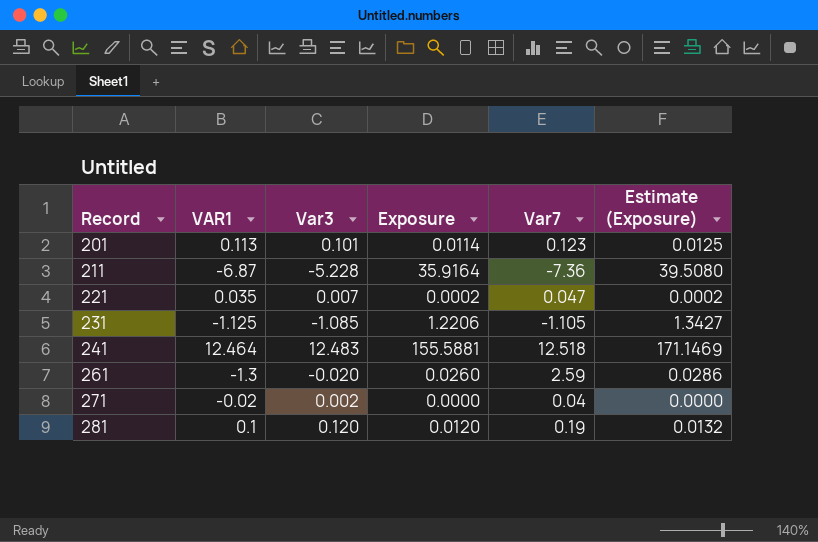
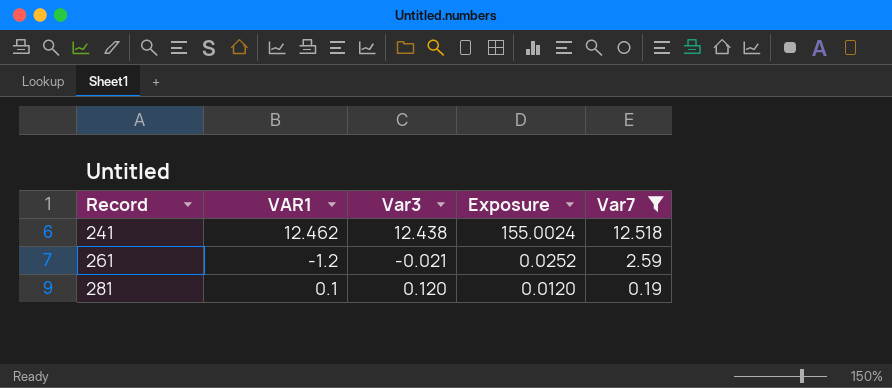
filter: none -> Var7 >= 0.19
column Estimate (Exposure) | formula: [Exposure] * 1.1 -> none
241 | VAR1: 12.464 -> 12.462
241 | Var3: 12.483 -> 12.438
241 | Exposure: 155.5881 -> 155.0024
261 | VAR1: -1.3 -> -1.2
261 | Var3: -0.020 -> -0.021
261 | Exposure: 0.0260 -> 0.0252

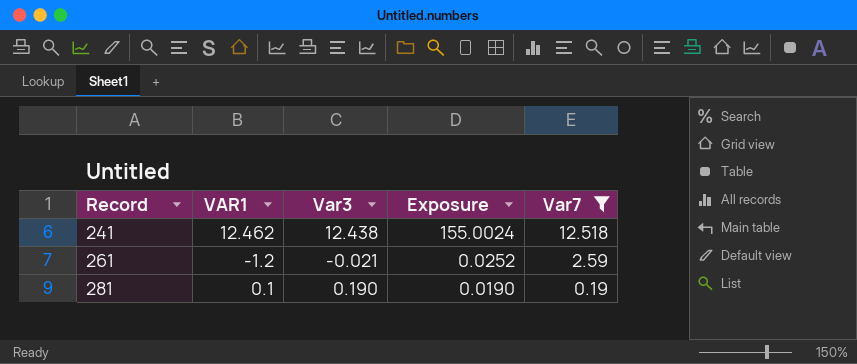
281 | Var3: 0.120 -> 0.190
281 | Exposure: 0.0120 -> 0.0190

